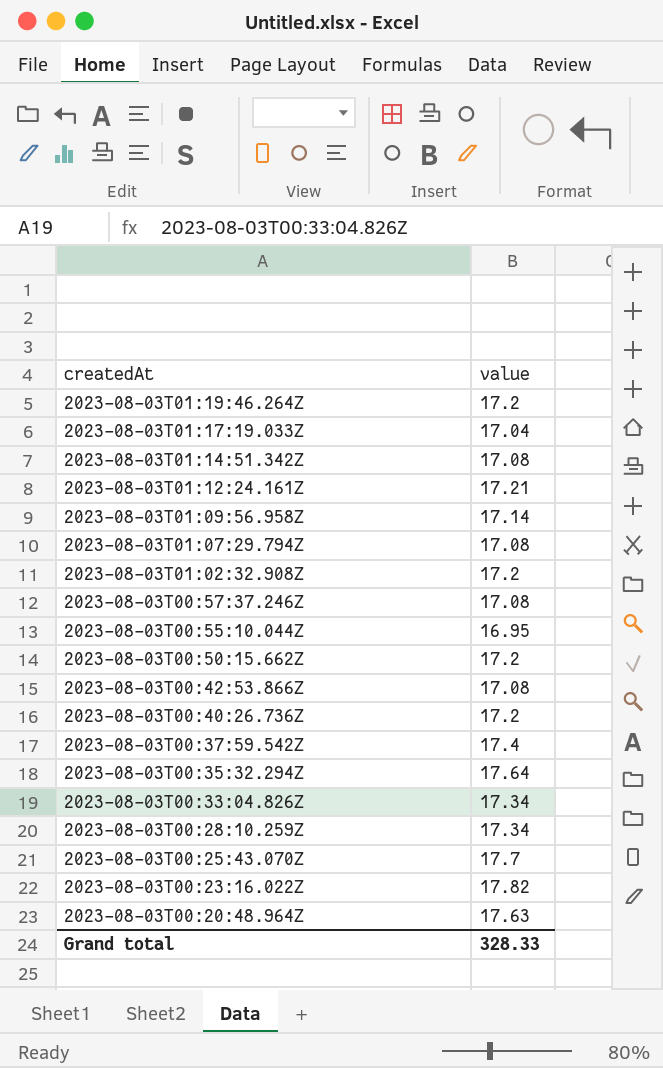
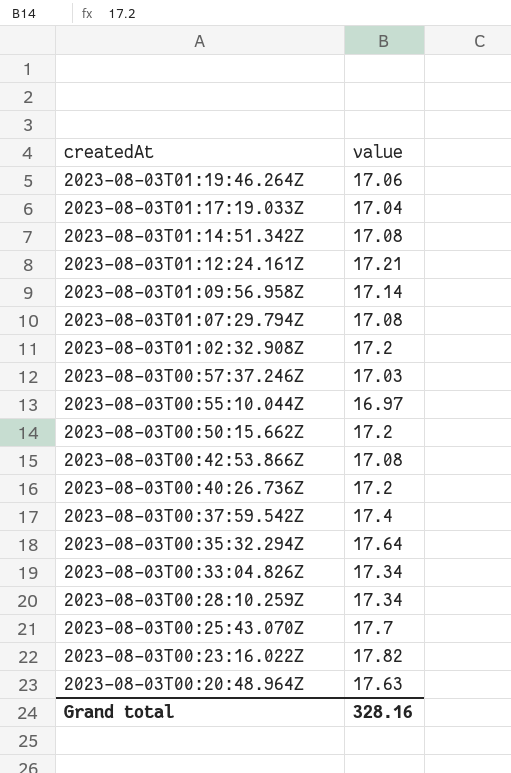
2023-08-03T01:19:46.264Z | value: 17.2 -> 17.06
2023-08-03T00:57:37.246Z | value: 17.08 -> 17.03
2023-08-03T00:55:10.044Z | value: 16.95 -> 16.97
Grand total | value: 328.33 -> 328.16

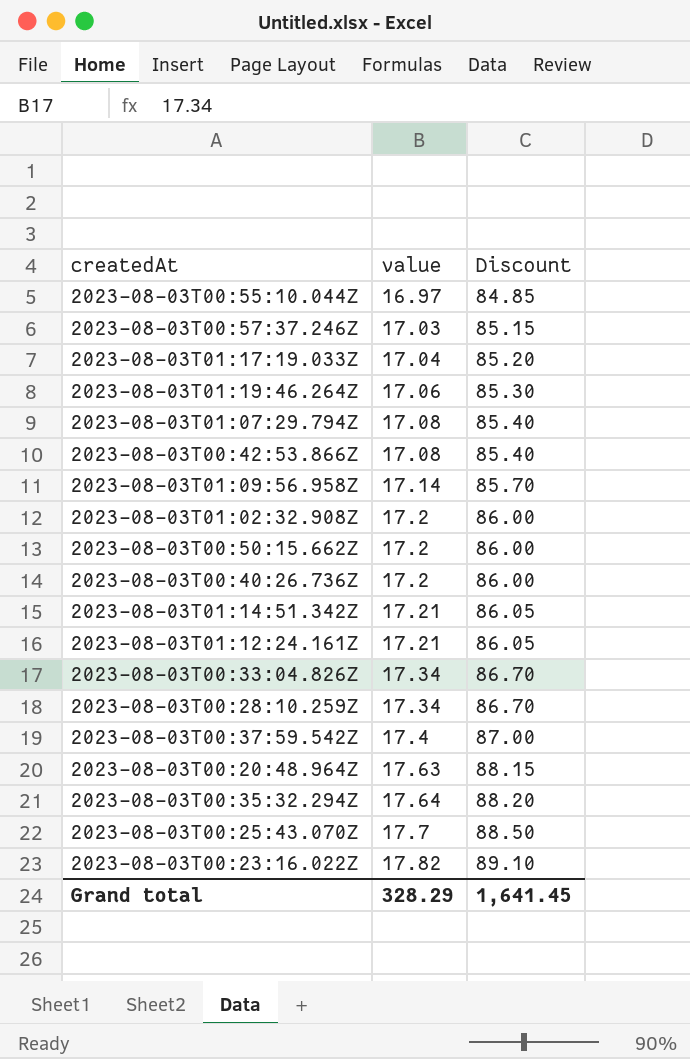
row order: createdAt descending -> value ascending
column Discount | formula: none -> [value] * 5
2023-08-03T01:14:51.342Z | value: 17.08 -> 17.21
Grand total | value: 328.16 -> 328.29

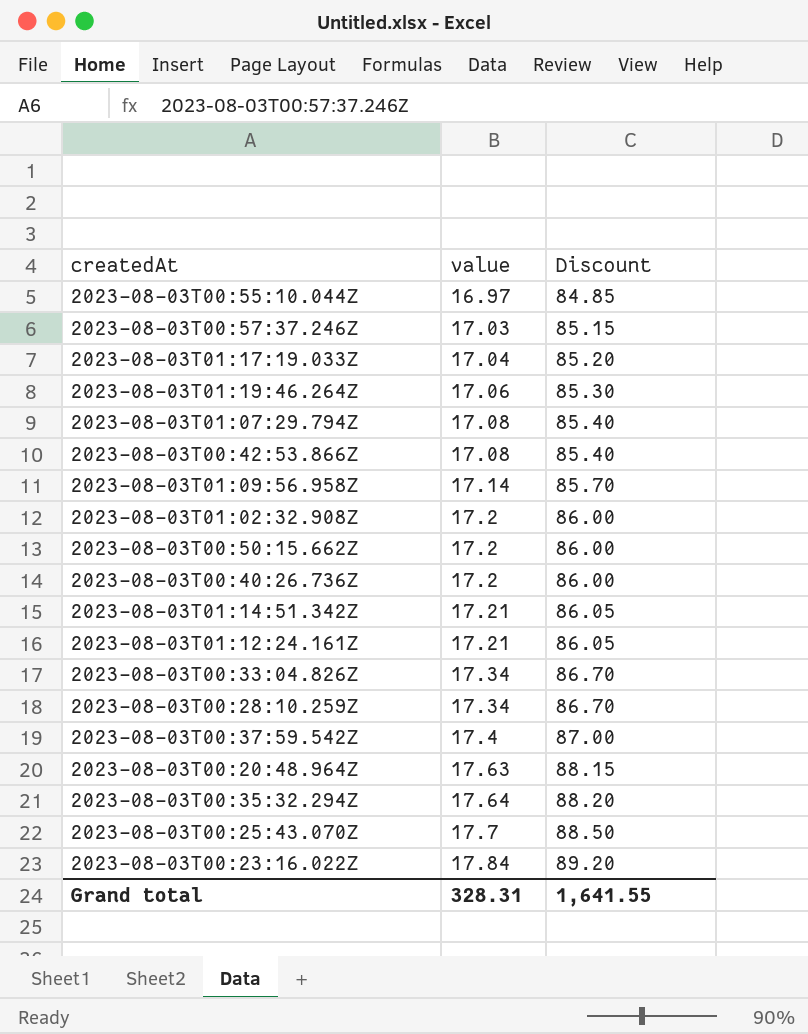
2023-08-03T00:23:16.022Z | value: 17.82 -> 17.84
2023-08-03T00:23:16.022Z | Discount: 89.10 -> 89.20
Grand total | value: 328.29 -> 328.31
Grand total | Discount: 1,641.45 -> 1,641.55

